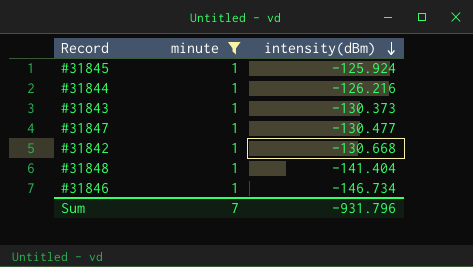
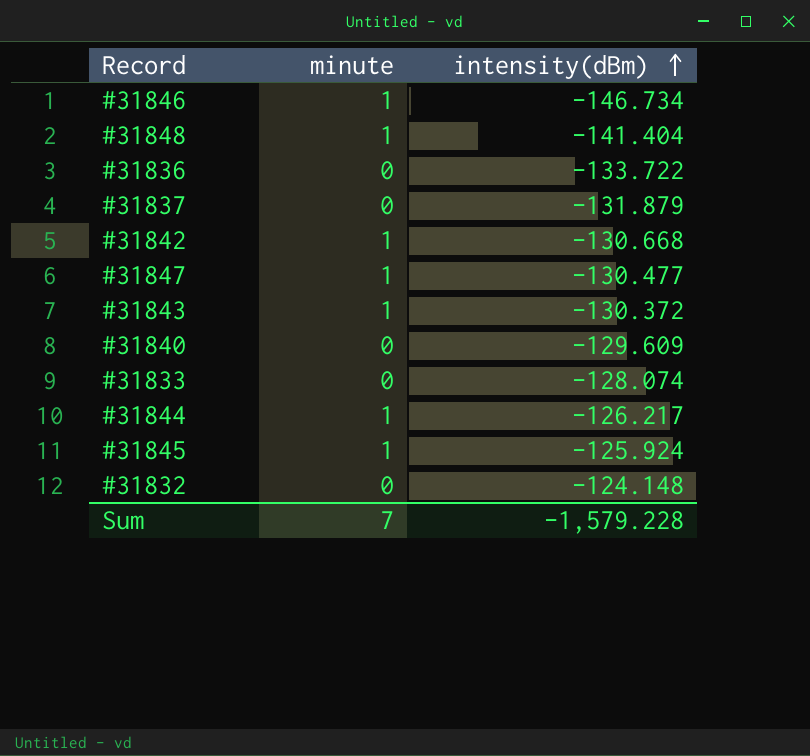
filter: minute = 1 -> none
row order: intensity(dBm) descending -> intensity(dBm) ascending
#31843 | intensity(dBm): -130.373 -> -130.372
#31844 | intensity(dBm): -126.216 -> -126.217
Sum | intensity(dBm): -931.796 -> -1,579.228

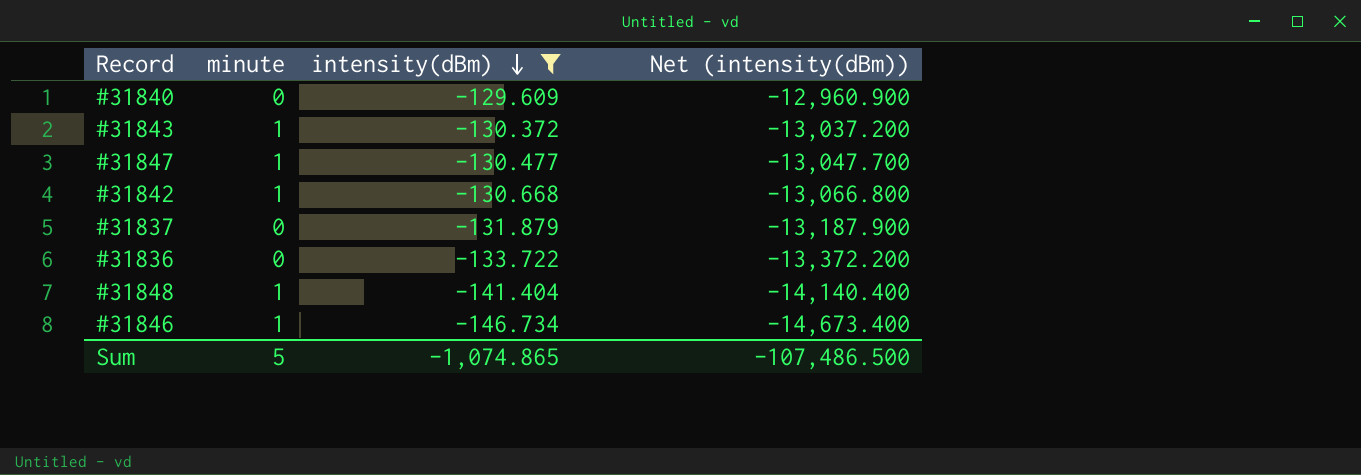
filter: none -> intensity(dBm) <= -129.609
row order: intensity(dBm) ascending -> intensity(dBm) descending
column Net (intensity(dBm)) | formula: none -> [intensity(dBm)] * 100
Sum | minute: 7 -> 5
Sum | intensity(dBm): -1,579.228 -> -1,074.865

